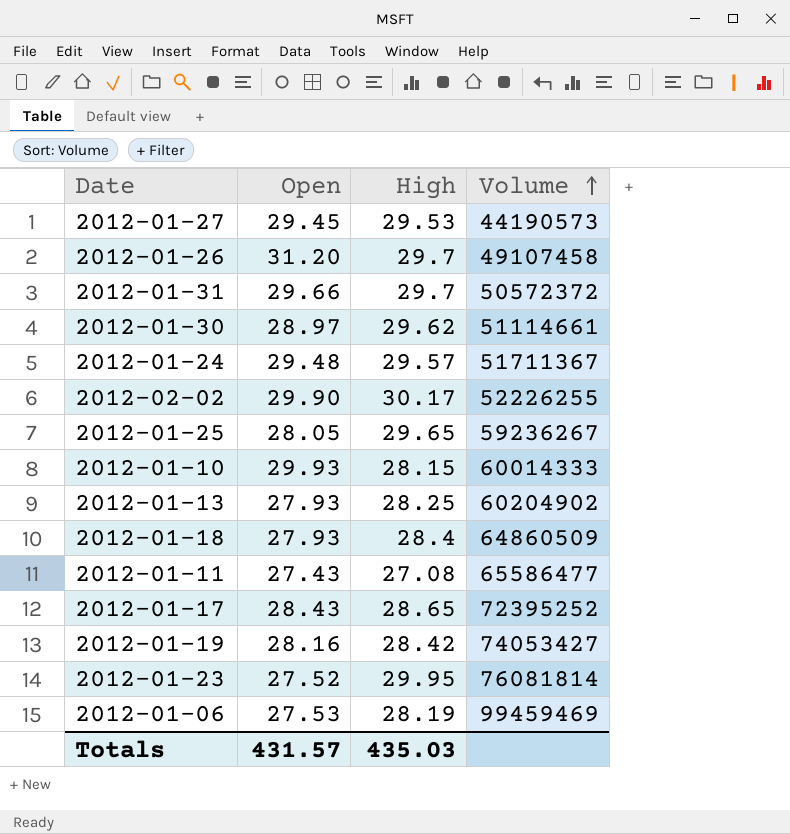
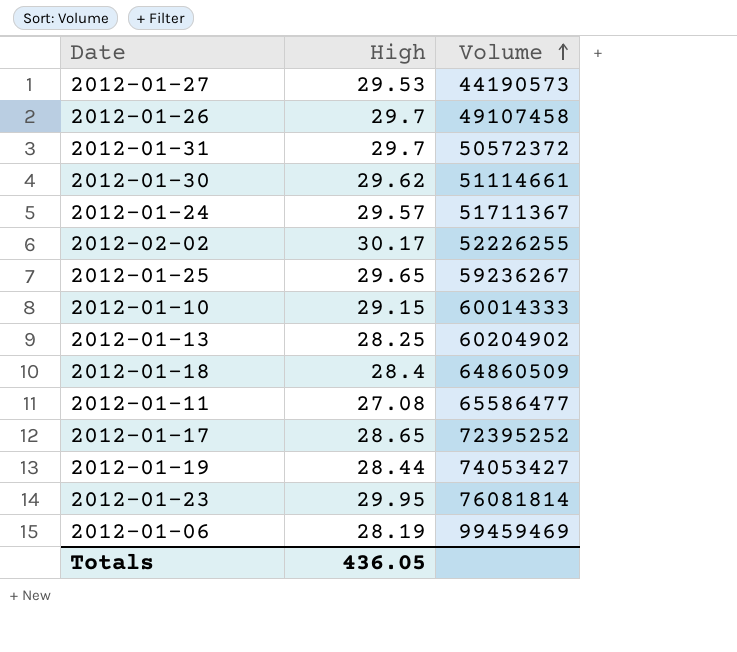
column Open | position: 2 -> none
2012-01-10 | High: 28.15 -> 29.15
2012-01-19 | High: 28.42 -> 28.44
Totals | High: 435.03 -> 436.05

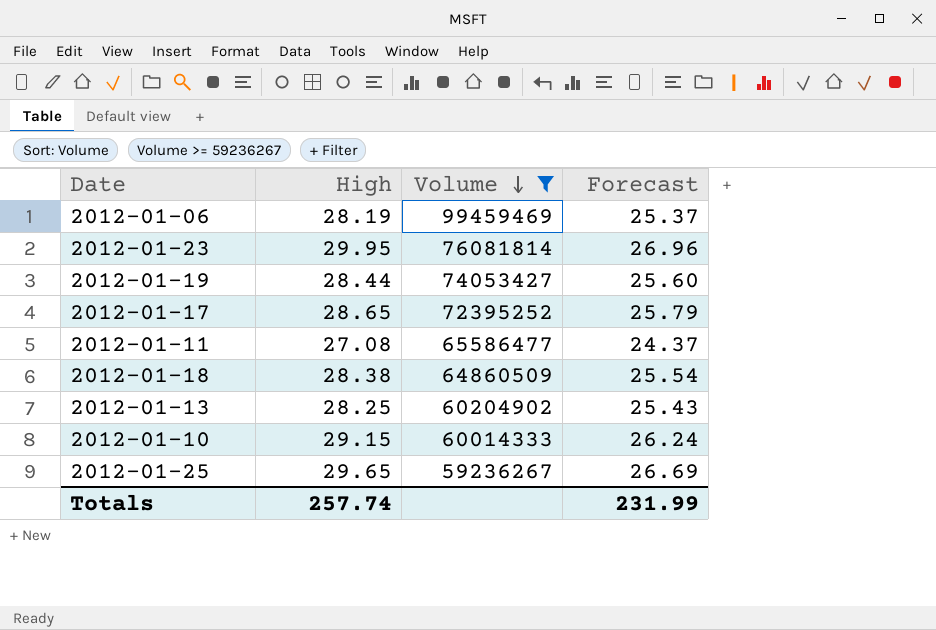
filter: none -> Volume >= 59236267
row order: Volume ascending -> Volume descending
column Forecast | formula: none -> [High] * 0.9
2012-01-18 | High: 28.4 -> 28.38
Totals | High: 436.05 -> 257.74

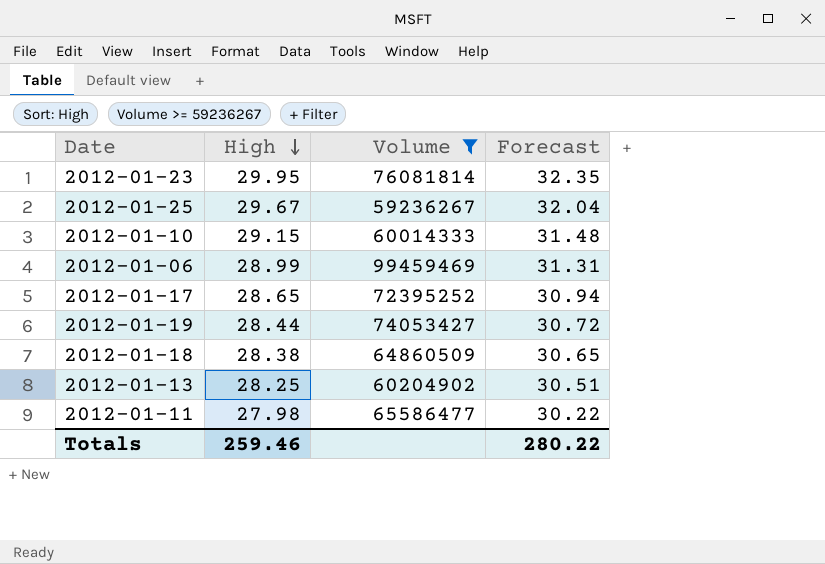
row order: Volume descending -> High descending
column Forecast | formula: [High] * 0.9 -> [High] * 1.08
2012-01-25 | High: 29.65 -> 29.67
2012-01-06 | High: 28.19 -> 28.99
2012-01-11 | High: 27.08 -> 27.98
Totals | High: 257.74 -> 259.46
Totals | Forecast: 231.99 -> 280.22

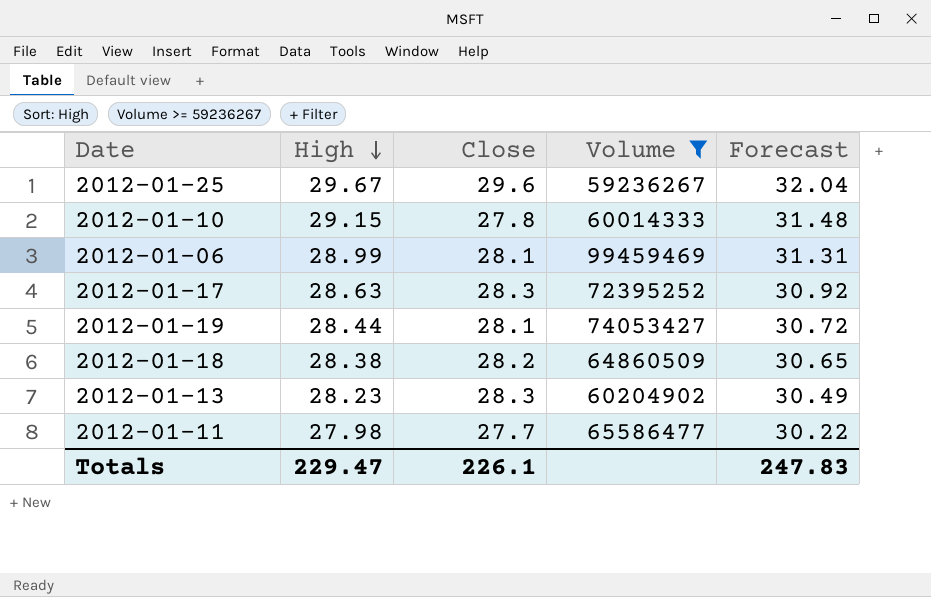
column Close | position: none -> 3
row 2012-01-23: 29.95 | 76081814 | 32.35 -> none
2012-01-17 | High: 28.65 -> 28.63
2012-01-17 | Forecast: 30.94 -> 30.92
2012-01-13 | High: 28.25 -> 28.23
2012-01-13 | Forecast: 30.51 -> 30.49
Totals | High: 259.46 -> 229.47
Totals | Forecast: 280.22 -> 247.83

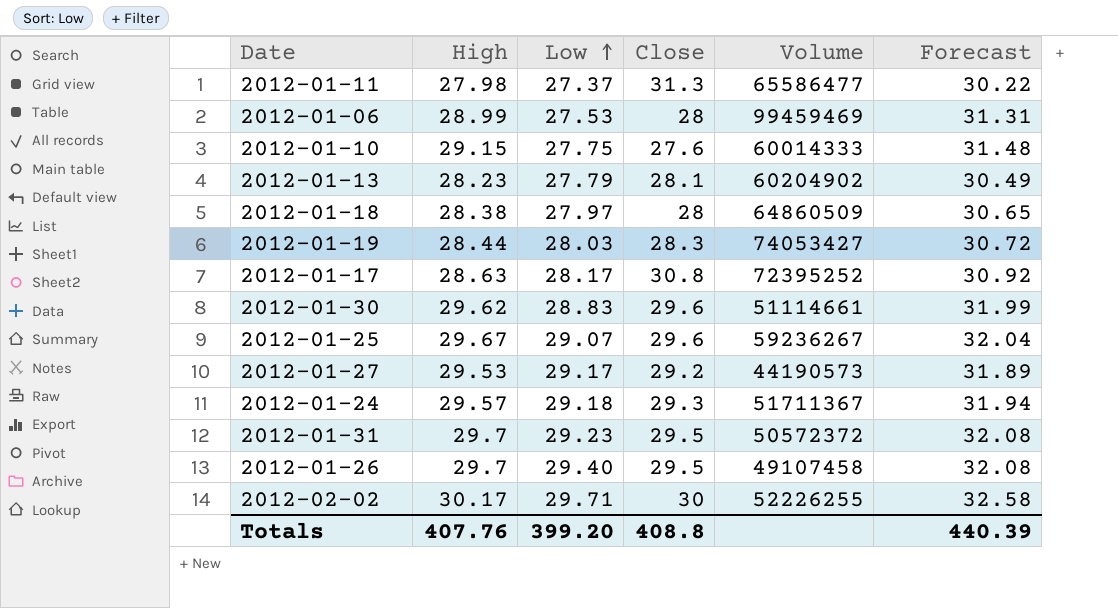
filter: Volume >= 59236267 -> none
row order: High descending -> Low ascending
column Low | position: none -> 3
2012-01-11 | Close: 27.7 -> 31.3
2012-01-06 | Close: 28.1 -> 28
2012-01-10 | Close: 27.8 -> 27.6
2012-01-13 | Close: 28.3 -> 28.1
2012-01-18 | Close: 28.2 -> 28
2012-01-19 | Close: 28.1 -> 28.3
2012-01-17 | Close: 28.3 -> 30.8
Totals | High: 229.47 -> 407.76
Totals | Close: 226.1 -> 408.8
Totals | Forecast: 247.83 -> 440.39

